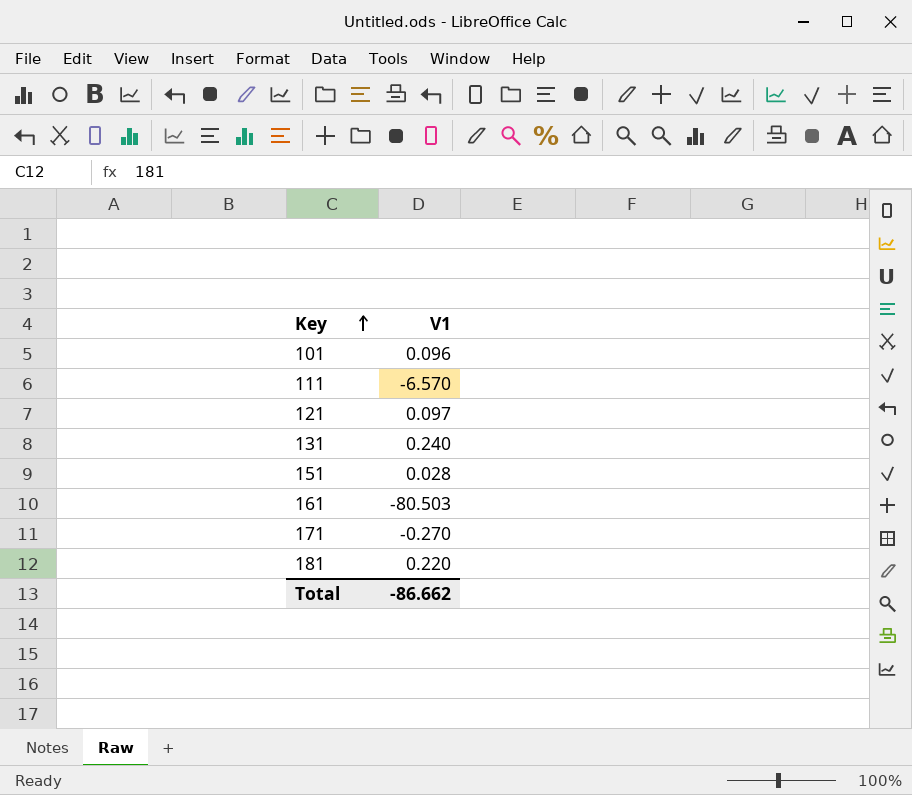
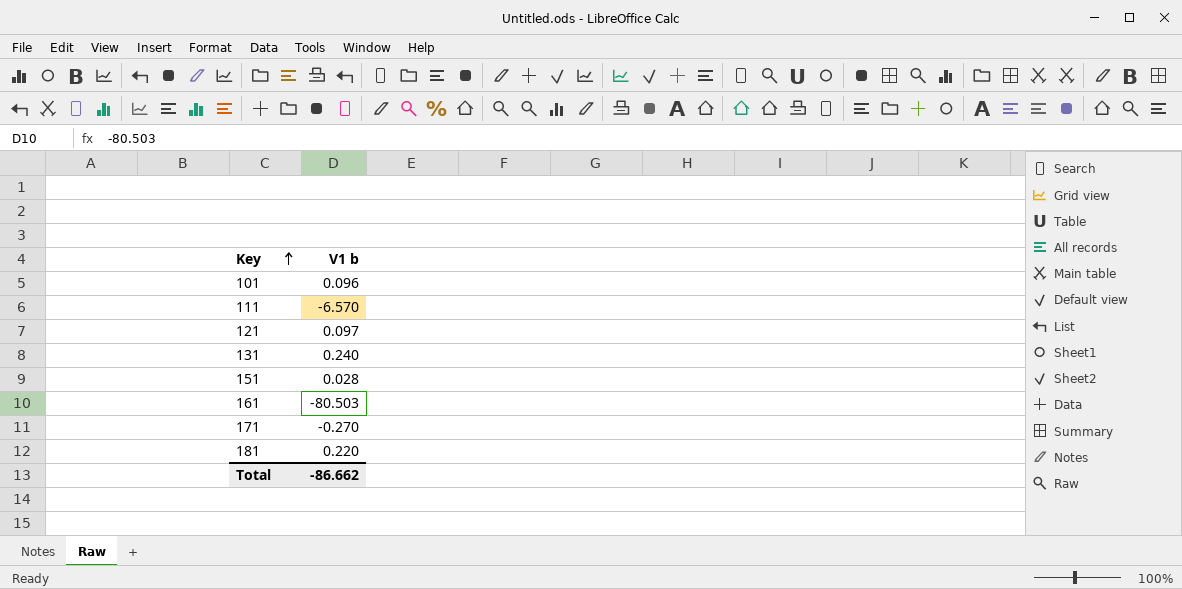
column name: V1 -> V1 b

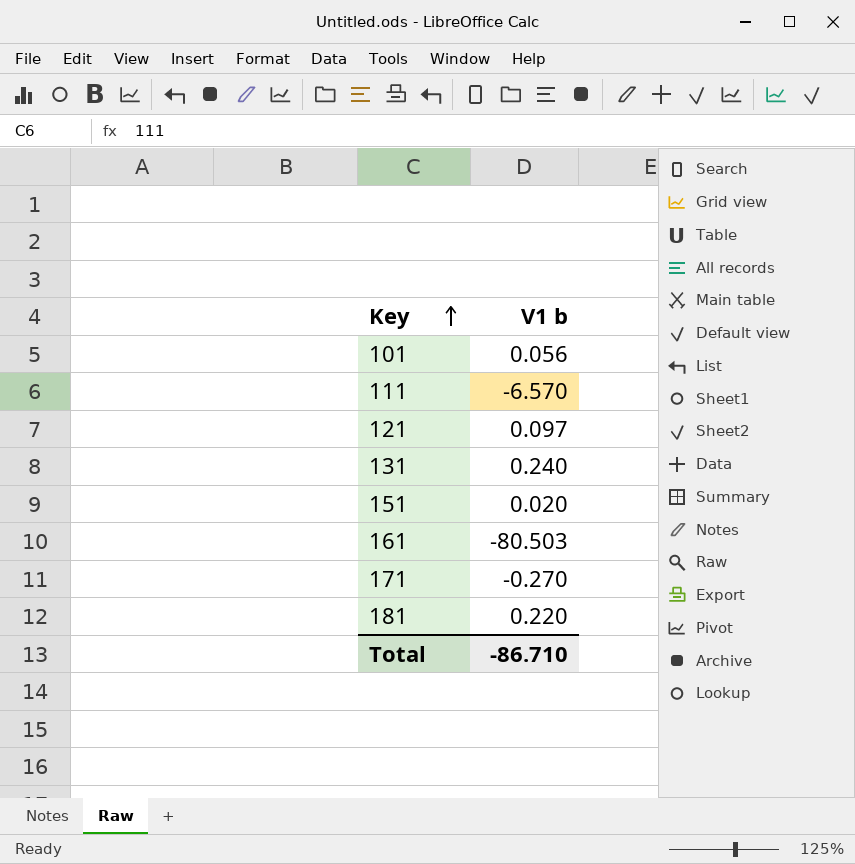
101 | V1 b: 0.096 -> 0.056
151 | V1 b: 0.028 -> 0.020
Total | V1 b: -86.662 -> -86.710

